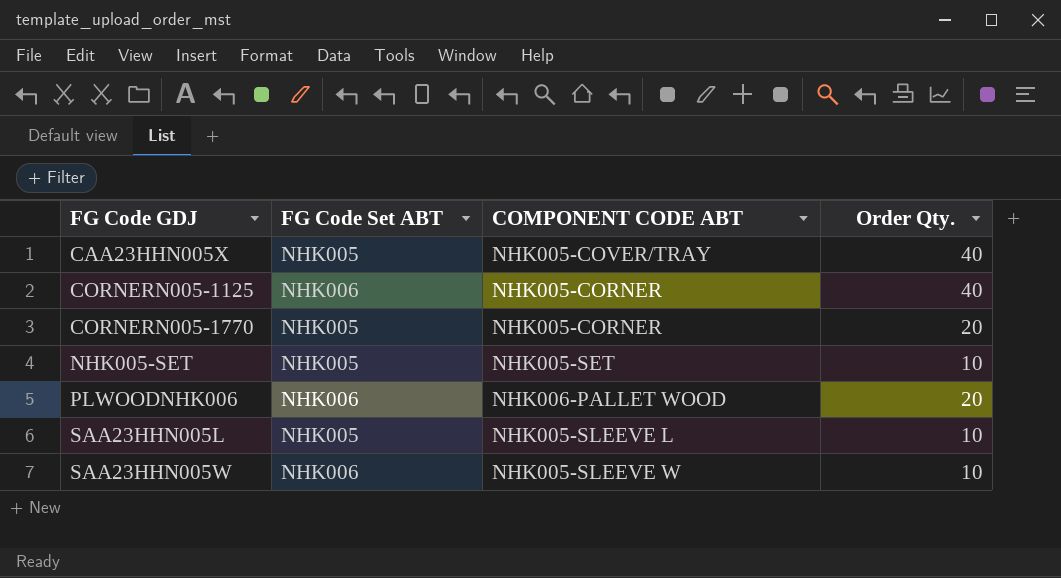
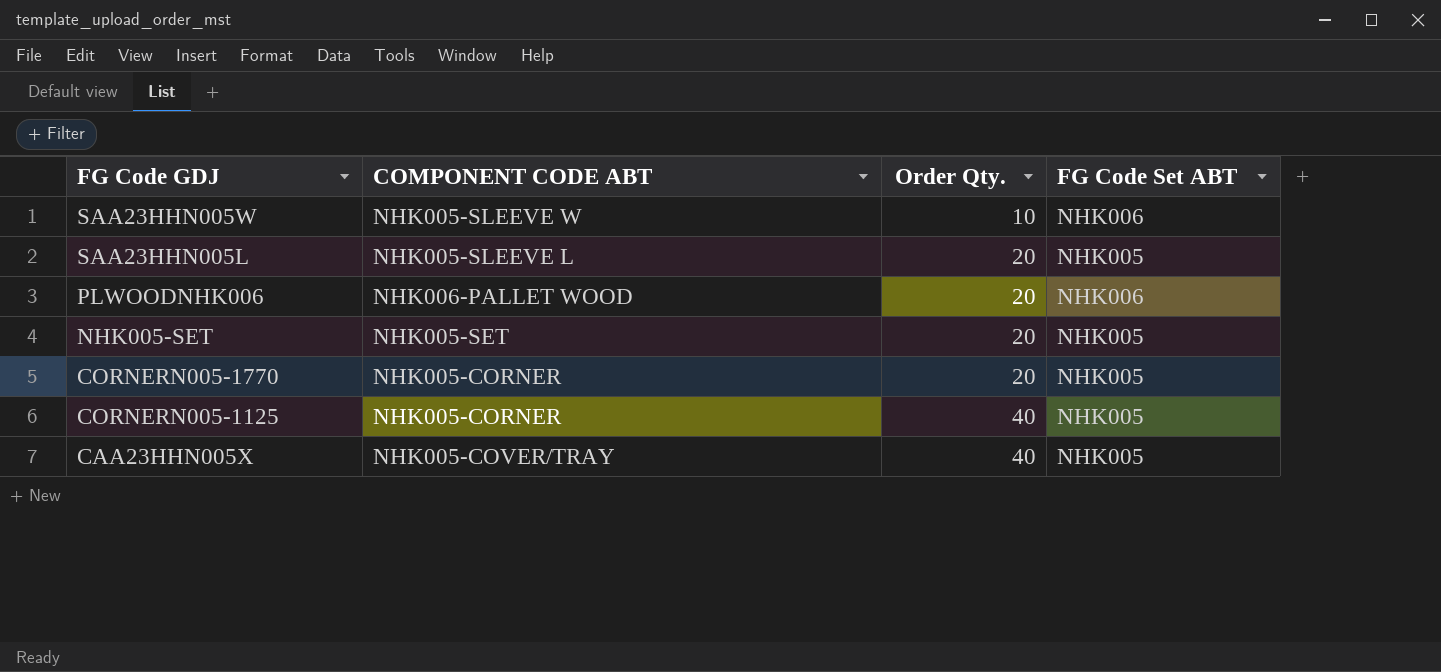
row order: FG Code GDJ ascending -> FG Code GDJ descending
column FG Code Set ABT | position: 2 -> 4
SAA23HHN005L | Order Qty.: 10 -> 20
NHK005-SET | Order Qty.: 10 -> 20
CORNERN005-1125 | FG Code Set ABT: NHK006 -> NHK005

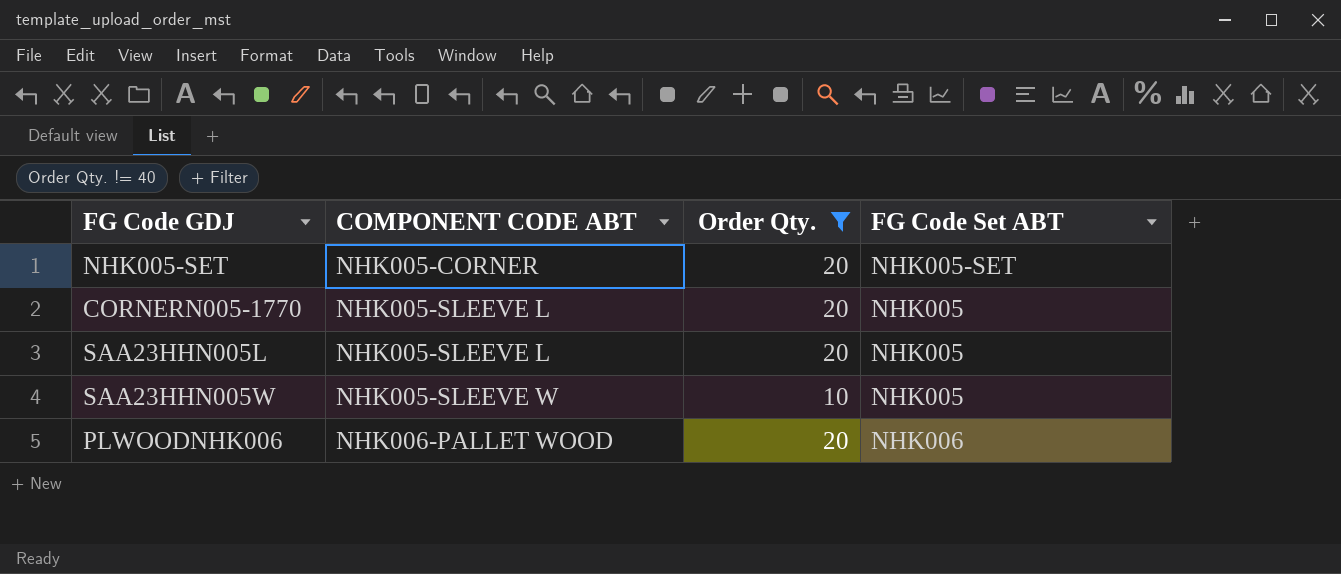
filter: none -> Order Qty. != 40
row order: FG Code GDJ descending -> COMPONENT CODE ABT ascending
NHK005-SET | COMPONENT CODE ABT: NHK005-SET -> NHK005-CORNER
NHK005-SET | FG Code Set ABT: NHK005 -> NHK005-SET
CORNERN005-1770 | COMPONENT CODE ABT: NHK005-CORNER -> NHK005-SLEEVE L
SAA23HHN005W | FG Code Set ABT: NHK006 -> NHK005

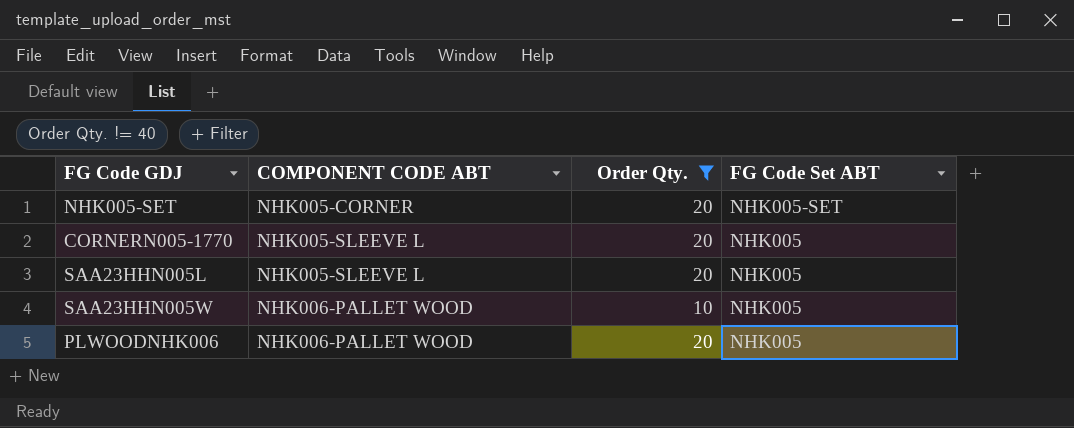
SAA23HHN005W | COMPONENT CODE ABT: NHK005-SLEEVE W -> NHK006-PALLET WOOD
PLWOODNHK006 | FG Code Set ABT: NHK006 -> NHK005

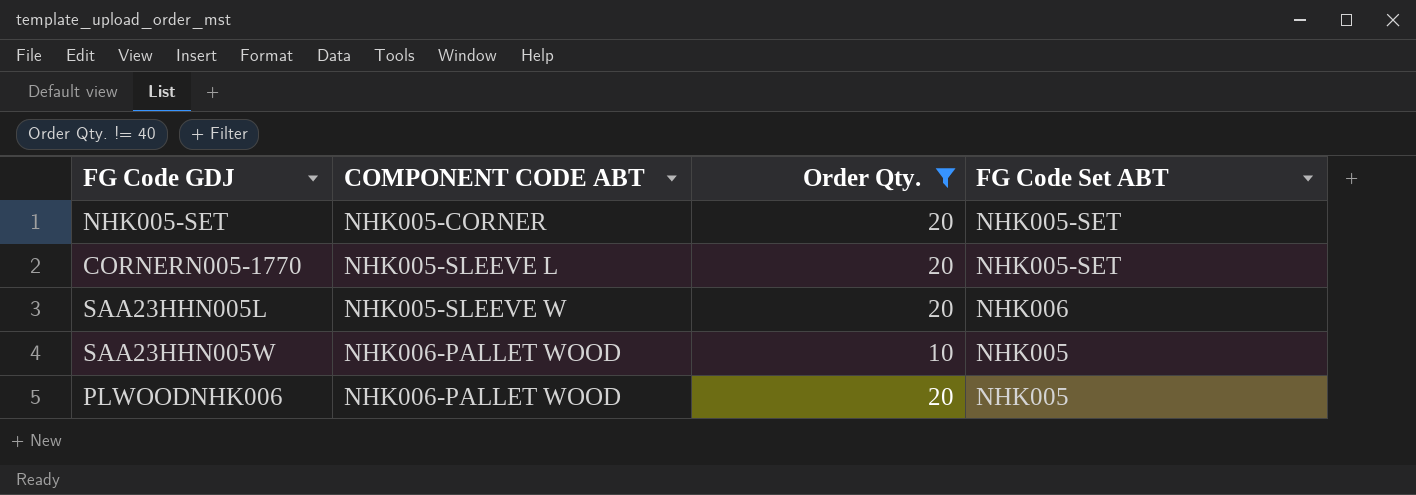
CORNERN005-1770 | FG Code Set ABT: NHK005 -> NHK005-SET
SAA23HHN005L | COMPONENT CODE ABT: NHK005-SLEEVE L -> NHK005-SLEEVE W
SAA23HHN005L | FG Code Set ABT: NHK005 -> NHK006

